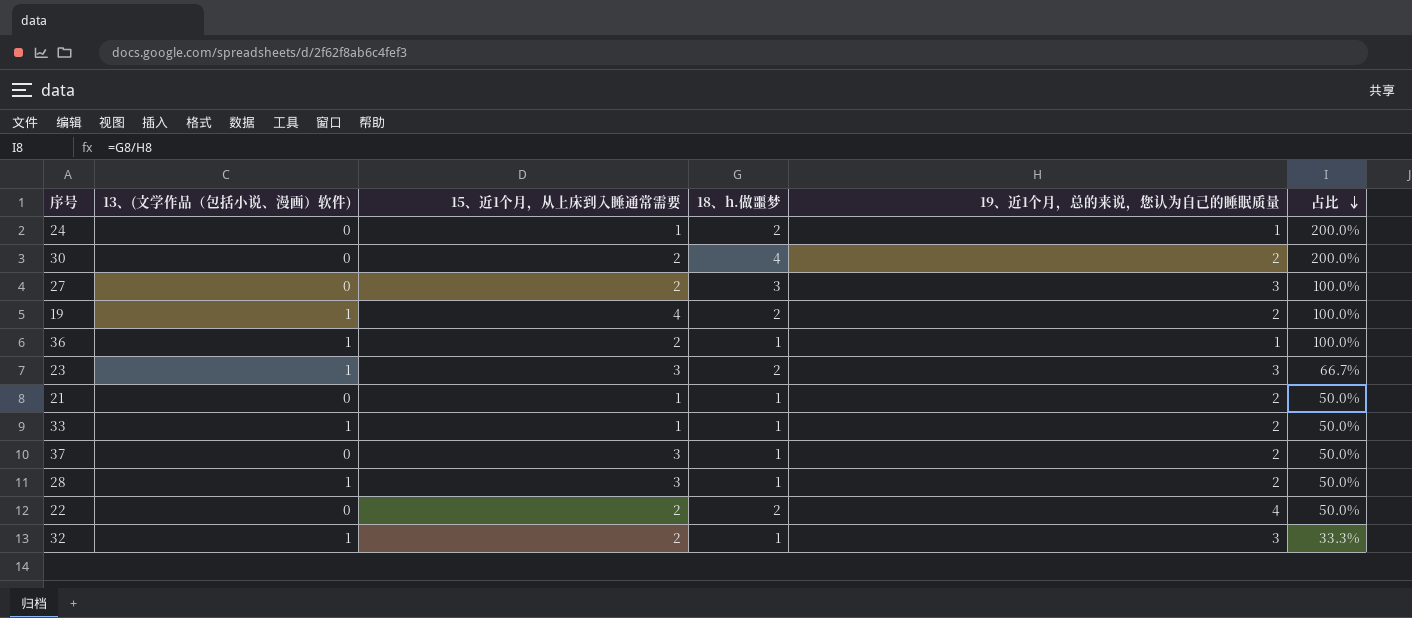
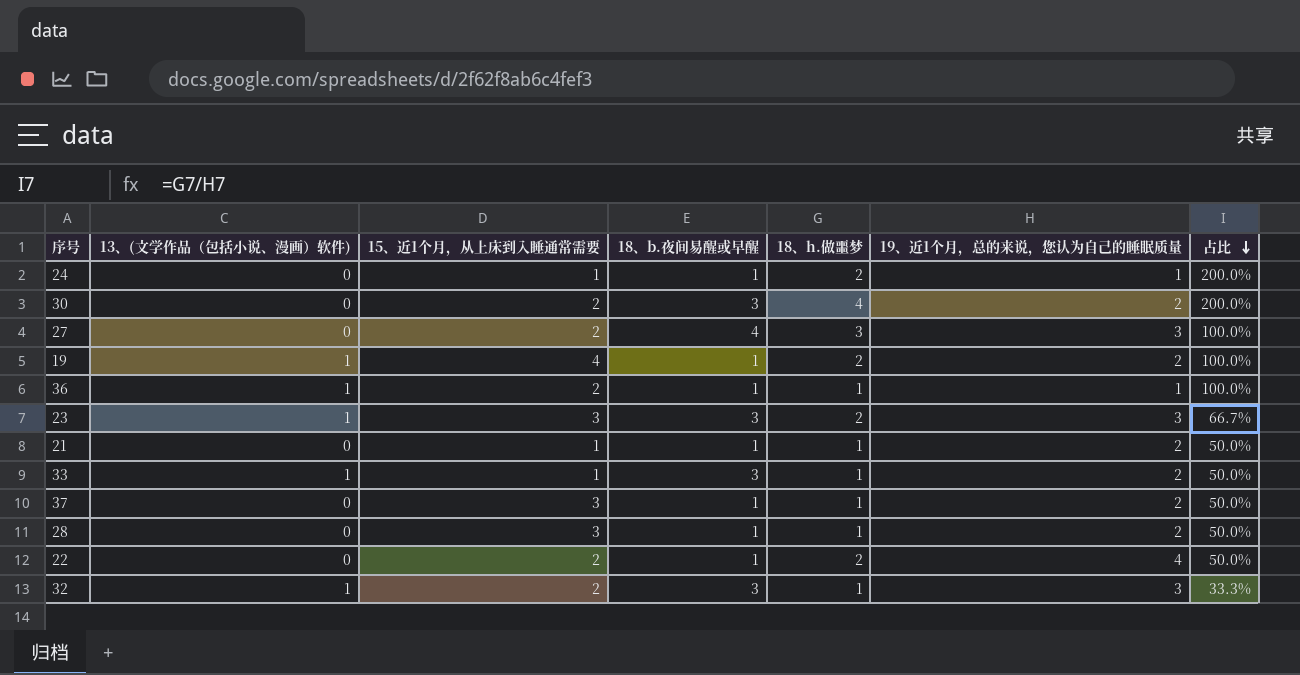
column 18、b.夜间易醒或早醒 | position: none -> 4
28 | 13、(文学作品（包括小说、漫画）软件): 1 -> 0

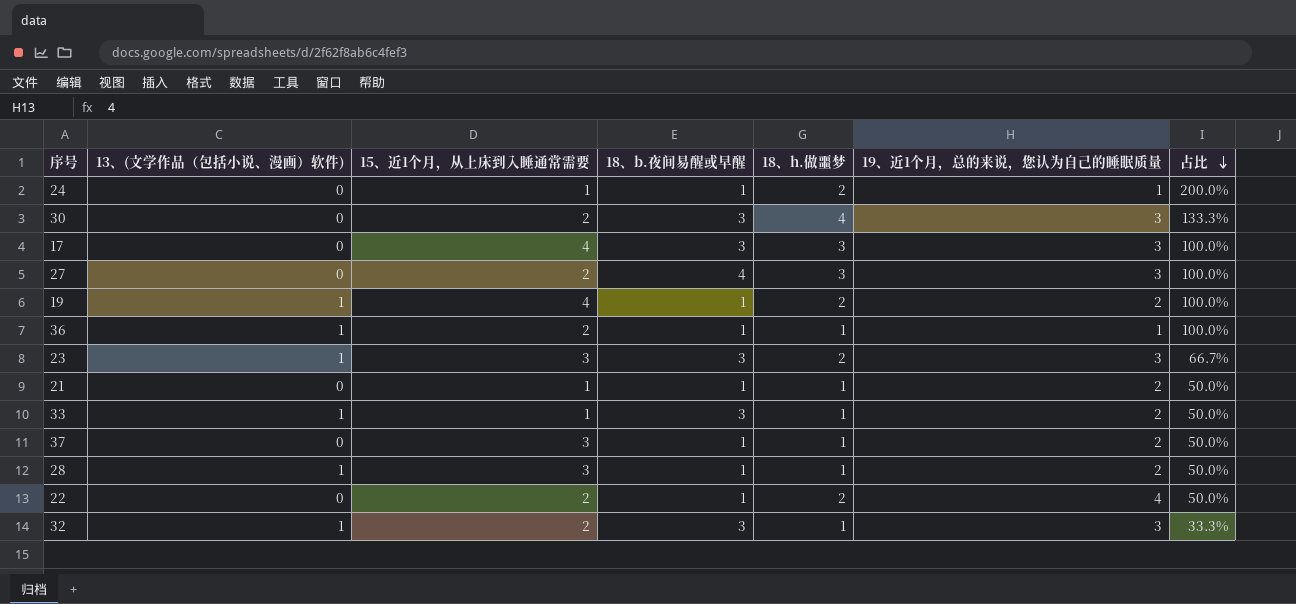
30 | 19、近1个月，总的来说，您认为自己的睡眠质量: 2 -> 3
30 | 占比: 200.0% -> 133.3%
row 17: none -> 0 | 4 | 3 | 3 | 3 | 100.0%
28 | 13、(文学作品（包括小说、漫画）软件): 0 -> 1

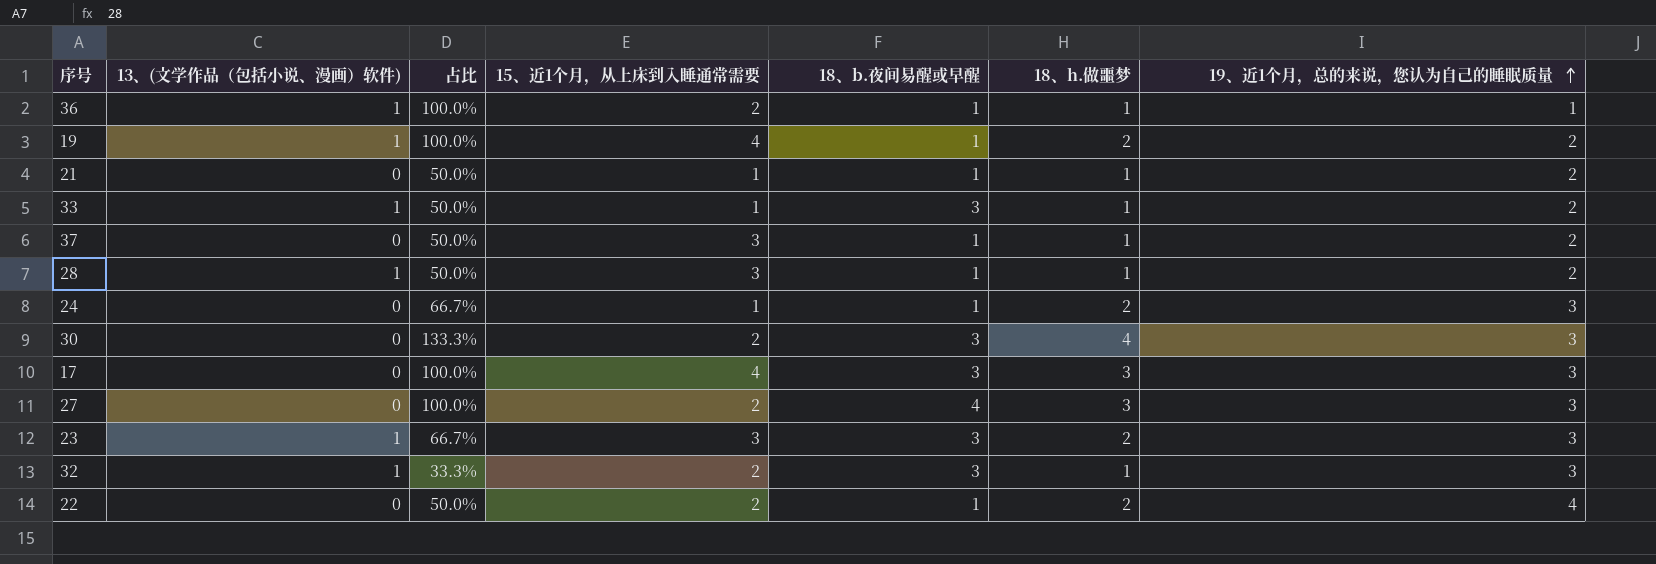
row order: 占比 descending -> 19、近1个月，总的来说，您认为自己的睡眠质量 ascending
column 占比 | position: 7 -> 3
24 | 占比: 200.0% -> 66.7%
24 | 19、近1个月，总的来说，您认为自己的睡眠质量: 1 -> 3

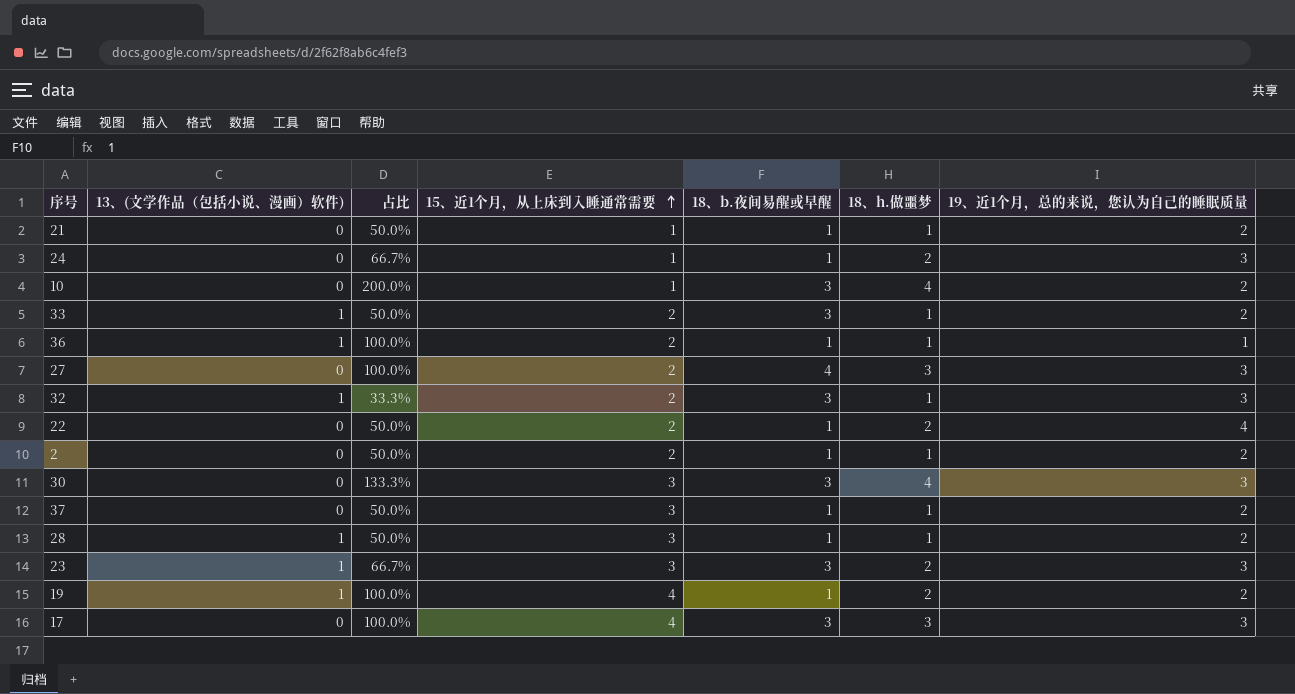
row order: 19、近1个月，总的来说，您认为自己的睡眠质量 ascending -> 15、近1个月，从上床到入睡通常需要 ascending
row 10: none -> 0 | 200.0% | 1 | 3 | 4 | 2
33 | 15、近1个月，从上床到入睡通常需要: 1 -> 2
row 2: none -> 0 | 50.0% | 2 | 1 | 1 | 2
30 | 15、近1个月，从上床到入睡通常需要: 2 -> 3

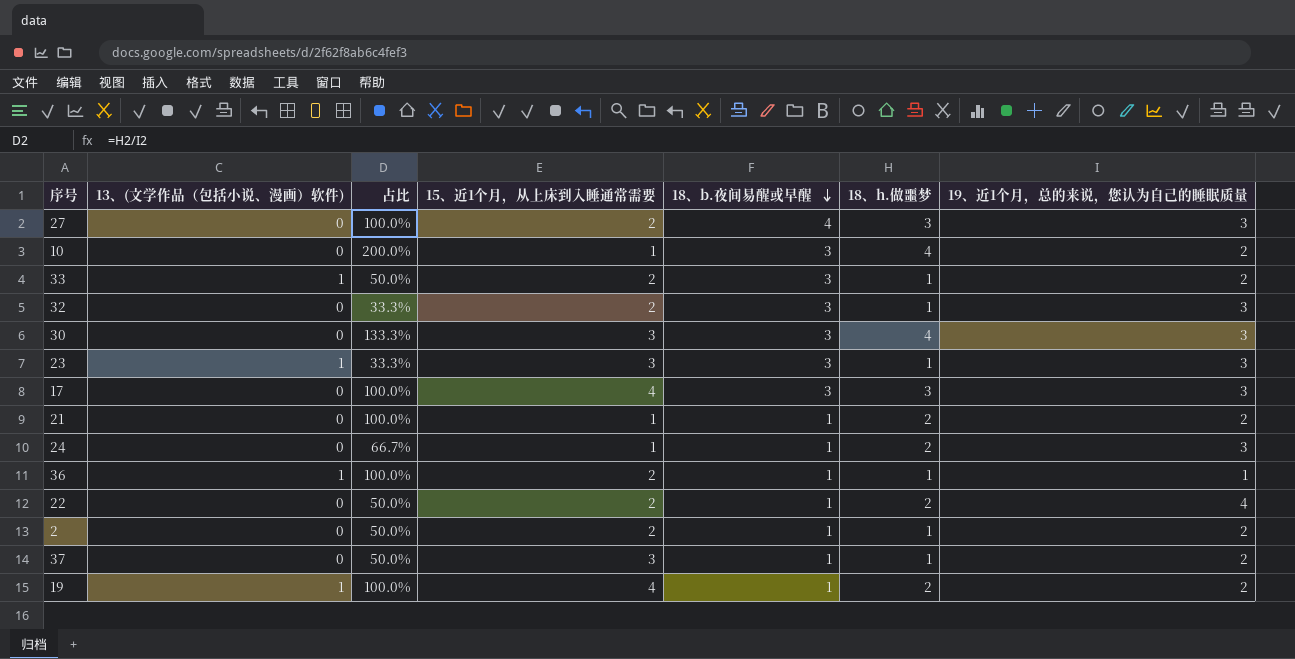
row order: 15、近1个月，从上床到入睡通常需要 ascending -> 18、b.夜间易醒或早醒 descending
row 28: 1 | 50.0% | 3 | 1 | 1 | 2 -> none
32 | 13、(文学作品（包括小说、漫画）软件): 1 -> 0
23 | 占比: 66.7% -> 33.3%
23 | 18、h.做噩梦: 2 -> 1
21 | 占比: 50.0% -> 100.0%
21 | 18、h.做噩梦: 1 -> 2

